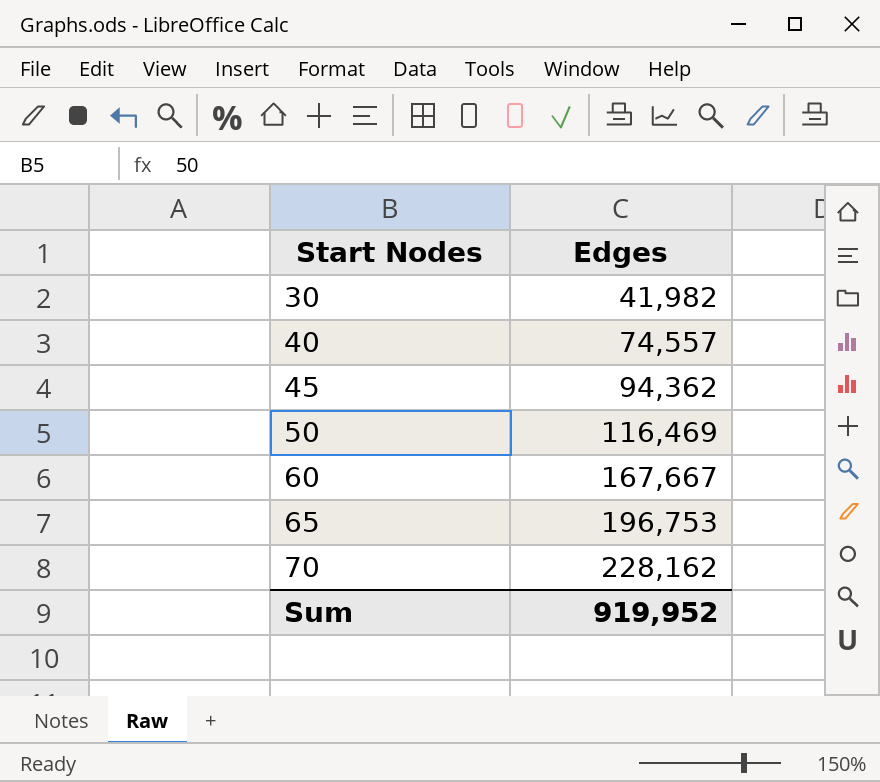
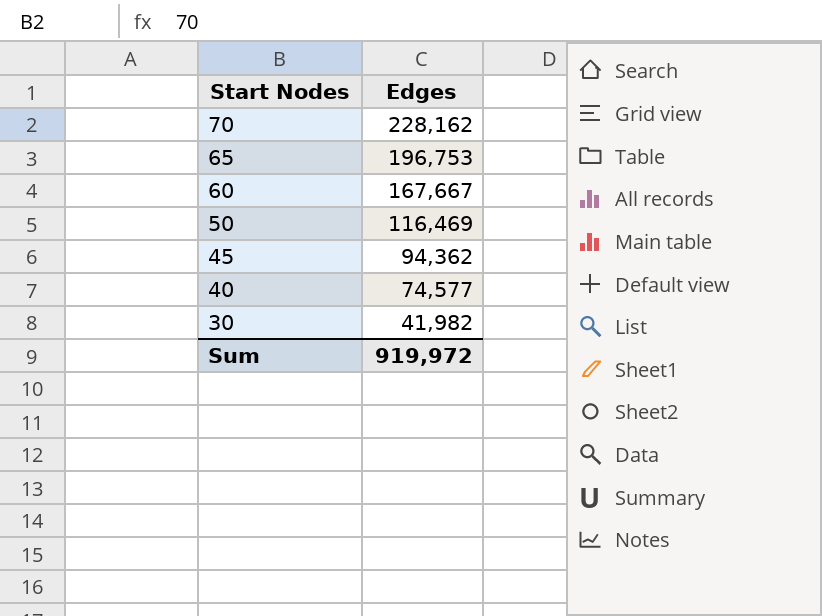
row order: Start Nodes ascending -> Start Nodes descending
40 | Edges: 74,557 -> 74,577
Sum | Edges: 919,952 -> 919,972

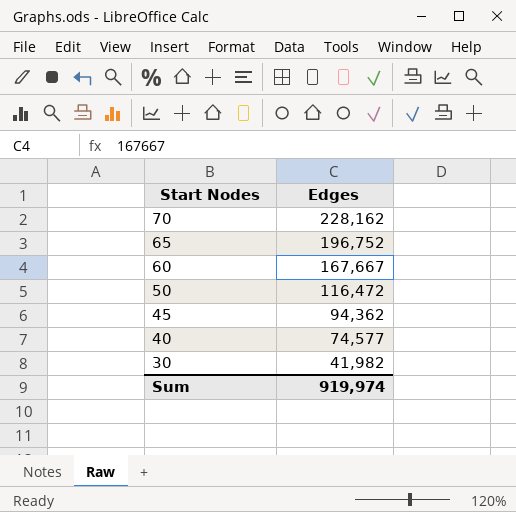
65 | Edges: 196,753 -> 196,752
50 | Edges: 116,469 -> 116,472
Sum | Edges: 919,972 -> 919,974

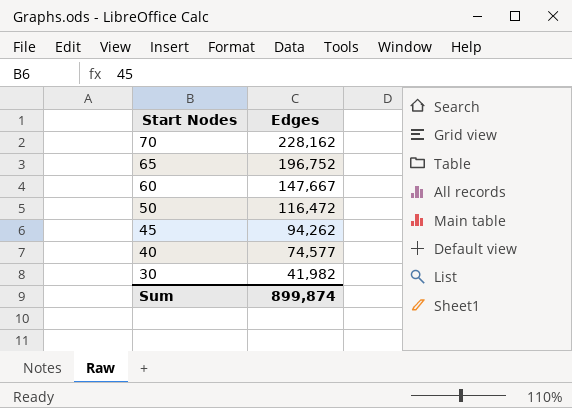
60 | Edges: 167,667 -> 147,667
45 | Edges: 94,362 -> 94,262
Sum | Edges: 919,974 -> 899,874

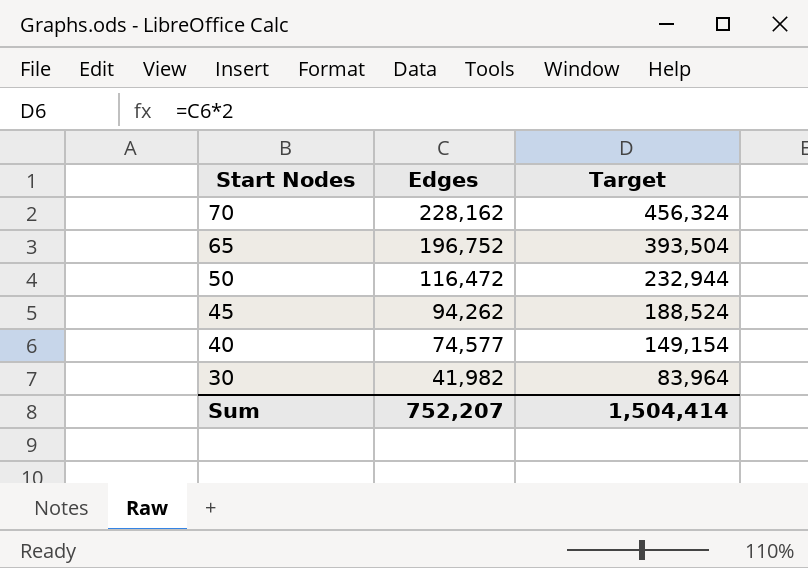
column Target | formula: none -> [Edges] * 2
row 60: 147,667 -> none
Sum | Edges: 899,874 -> 752,207

